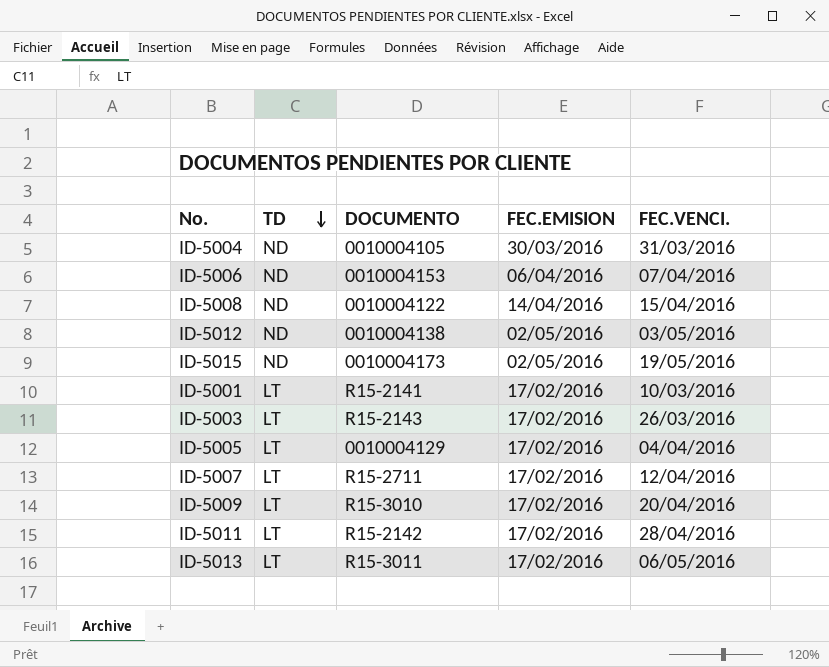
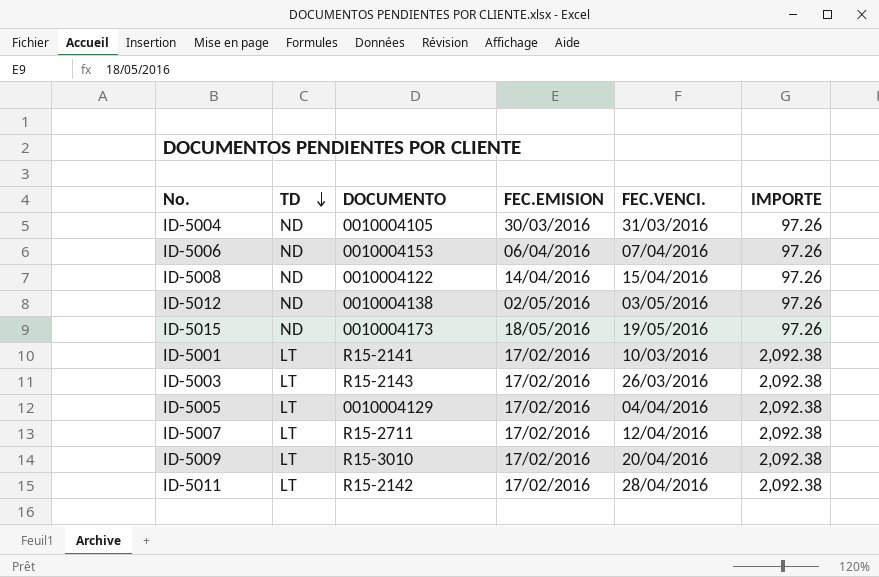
column IMPORTE | position: none -> 6
row ID-5013: LT | R15-3011 | 17/02/2016 | 06/05/2016 -> none
ID-5015 | FEC.EMISION: 02/05/2016 -> 18/05/2016

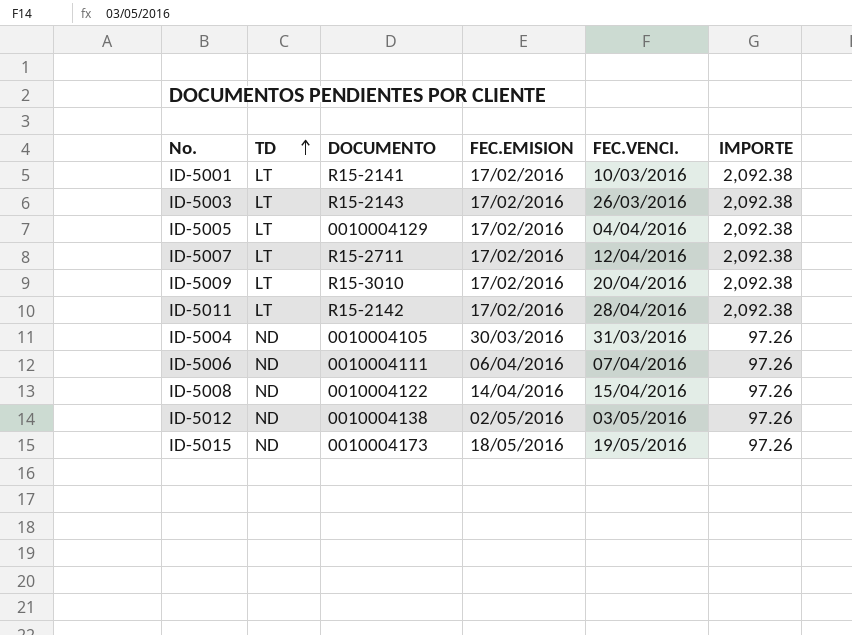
row order: TD descending -> TD ascending
ID-5006 | DOCUMENTO: 0010004153 -> 0010004111

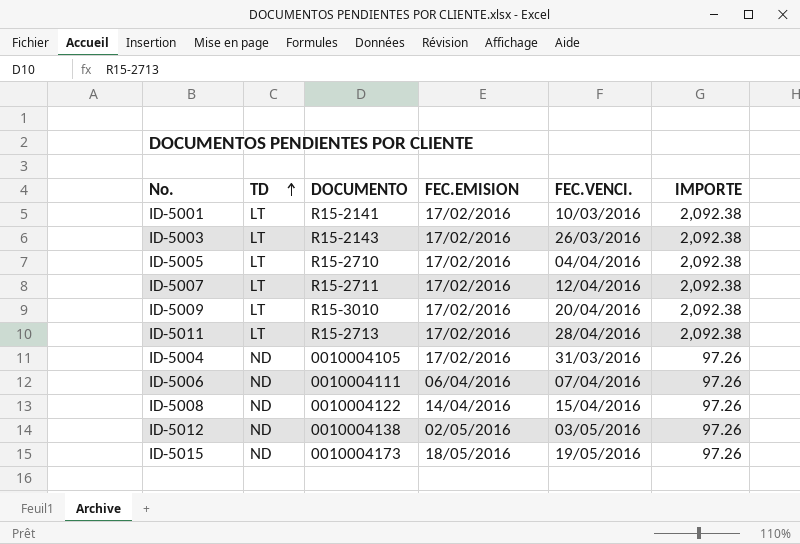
ID-5005 | DOCUMENTO: 0010004129 -> R15-2710
ID-5011 | DOCUMENTO: R15-2142 -> R15-2713
ID-5004 | FEC.EMISION: 30/03/2016 -> 17/02/2016

